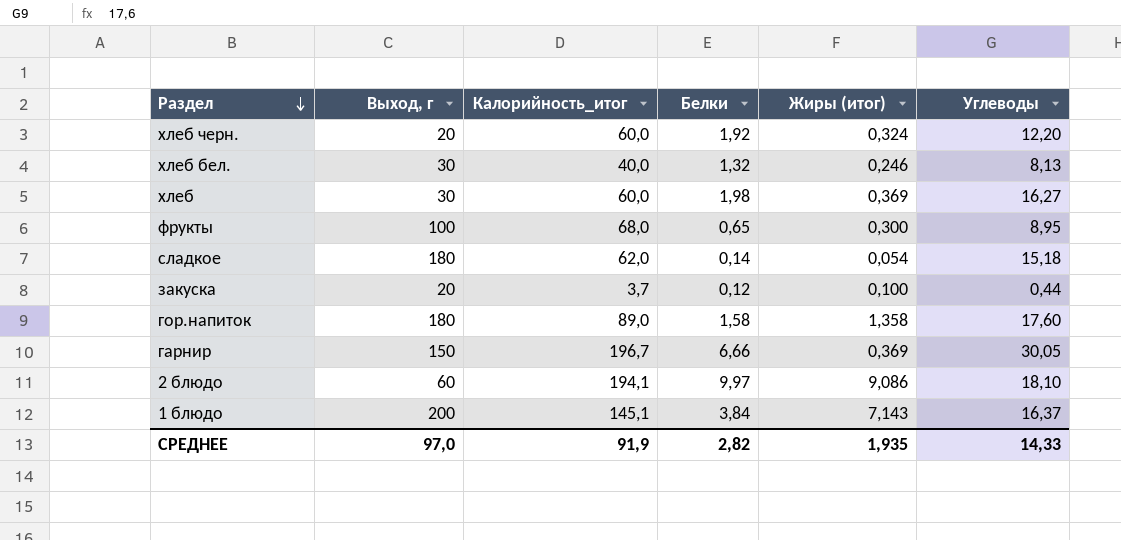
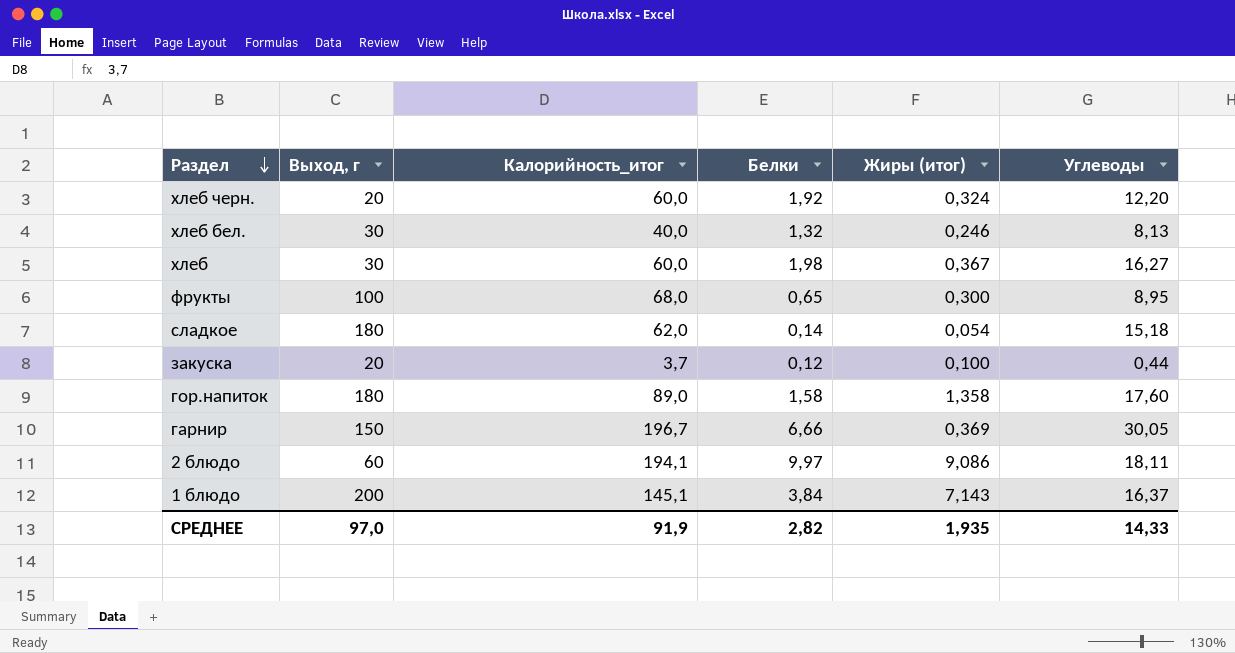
хлеб | Жиры (итог): 0,369 -> 0,367
2 блюдо | Углеводы: 18,10 -> 18,11

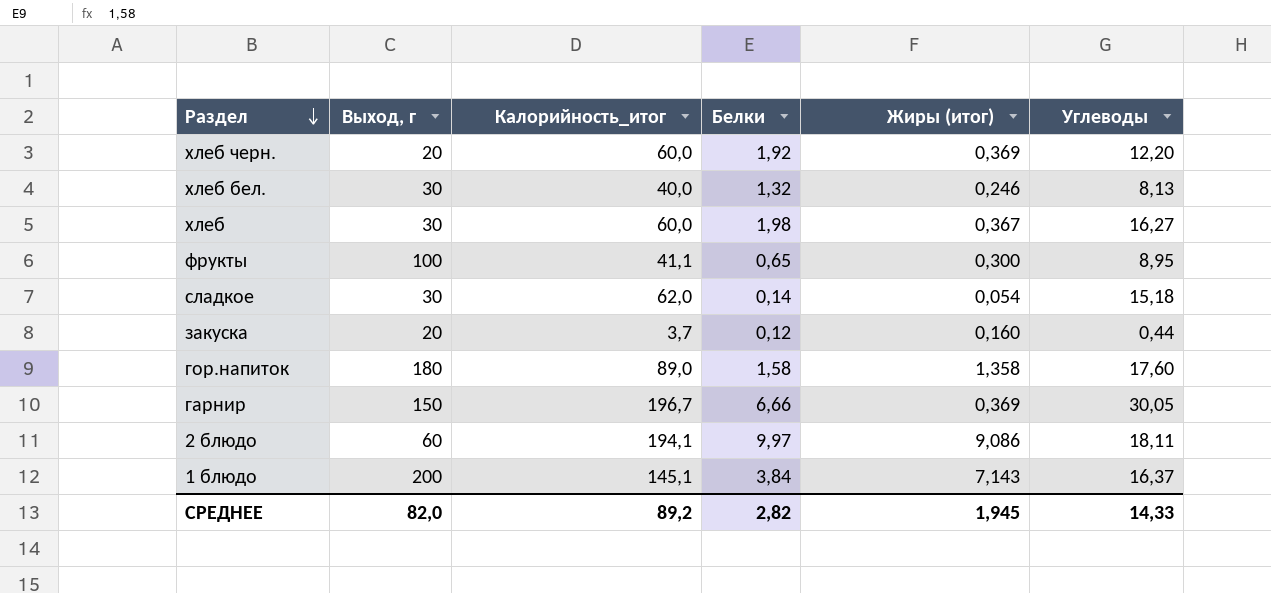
хлеб черн. | Жиры (итог): 0,324 -> 0,369
фрукты | Калорийность_итог: 68,0 -> 41,1
сладкое | Выход, г: 180 -> 30
закуска | Жиры (итог): 0,100 -> 0,160
СРЕДНЕЕ | Выход, г: 97,0 -> 82,0
СРЕДНЕЕ | Калорийность_итог: 91,9 -> 89,2
СРЕДНЕЕ | Жиры (итог): 1,935 -> 1,945

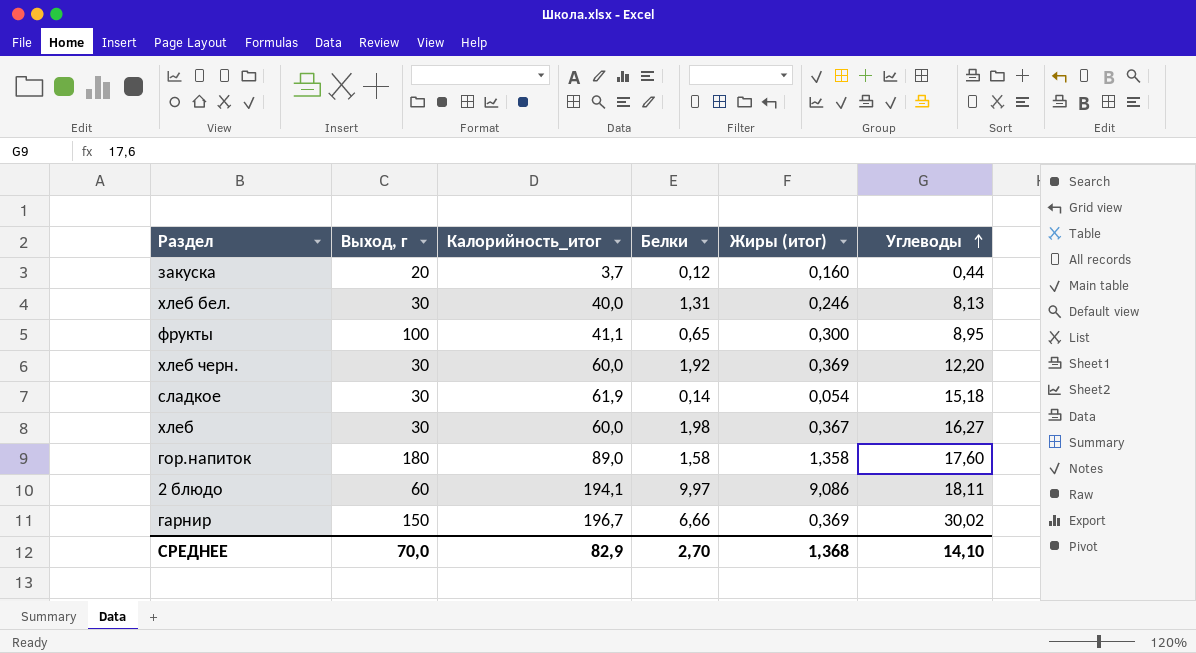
row order: Раздел descending -> Углеводы ascending
row 1 блюдо: 200 | 145,1 | 3,84 | 7,143 | 16,37 -> none
хлеб бел. | Белки: 1,32 -> 1,31
хлеб черн. | Выход, г: 20 -> 30
сладкое | Калорийность_итог: 62,0 -> 61,9
гарнир | Углеводы: 30,05 -> 30,02
СРЕДНЕЕ | Выход, г: 82,0 -> 70,0
СРЕДНЕЕ | Калорийность_итог: 89,2 -> 82,9
СРЕДНЕЕ | Белки: 2,82 -> 2,70
СРЕДНЕЕ | Жиры (итог): 1,945 -> 1,368
СРЕДНЕЕ | Углеводы: 14,33 -> 14,10

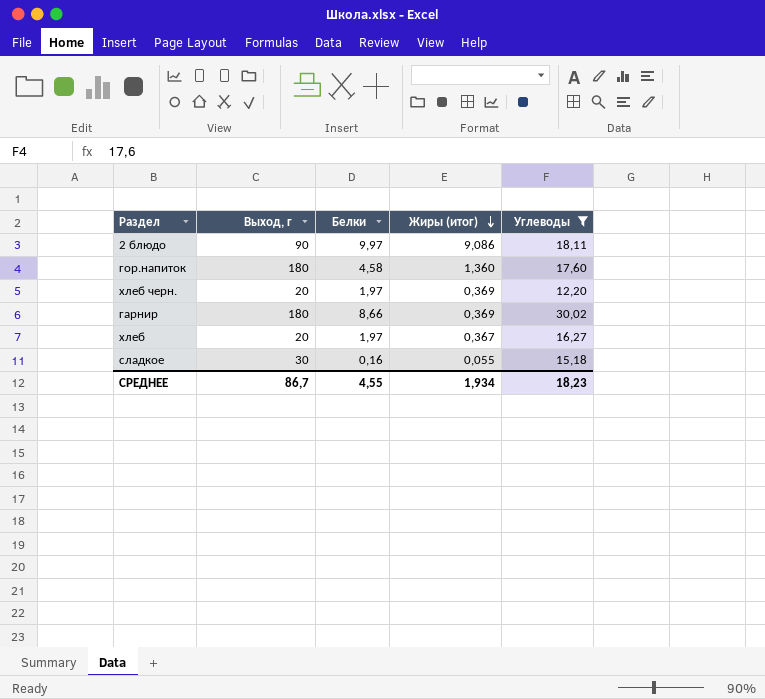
filter: none -> Углеводы >= 12,20
row order: Углеводы ascending -> Жиры (итог) descending
column Калорийность_итог | position: 3 -> none
2 блюдо | Выход, г: 60 -> 90
гор.напиток | Белки: 1,58 -> 4,58
гор.напиток | Жиры (итог): 1,358 -> 1,360
хлеб черн. | Выход, г: 30 -> 20
хлеб черн. | Белки: 1,92 -> 1,97
гарнир | Выход, г: 150 -> 180
гарнир | Белки: 6,66 -> 8,66
хлеб | Выход, г: 30 -> 20
хлеб | Белки: 1,98 -> 1,97
сладкое | Белки: 0,14 -> 0,16
сладкое | Жиры (итог): 0,054 -> 0,055
СРЕДНЕЕ | Выход, г: 70,0 -> 86,7
СРЕДНЕЕ | Белки: 2,70 -> 4,55
СРЕДНЕЕ | Жиры (итог): 1,368 -> 1,934
СРЕДНЕЕ | Углеводы: 14,10 -> 18,23

